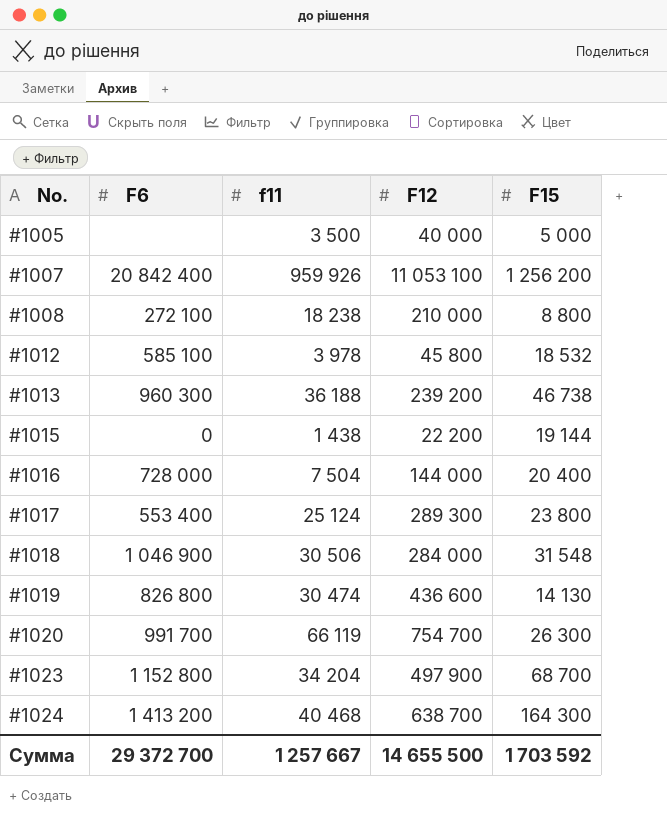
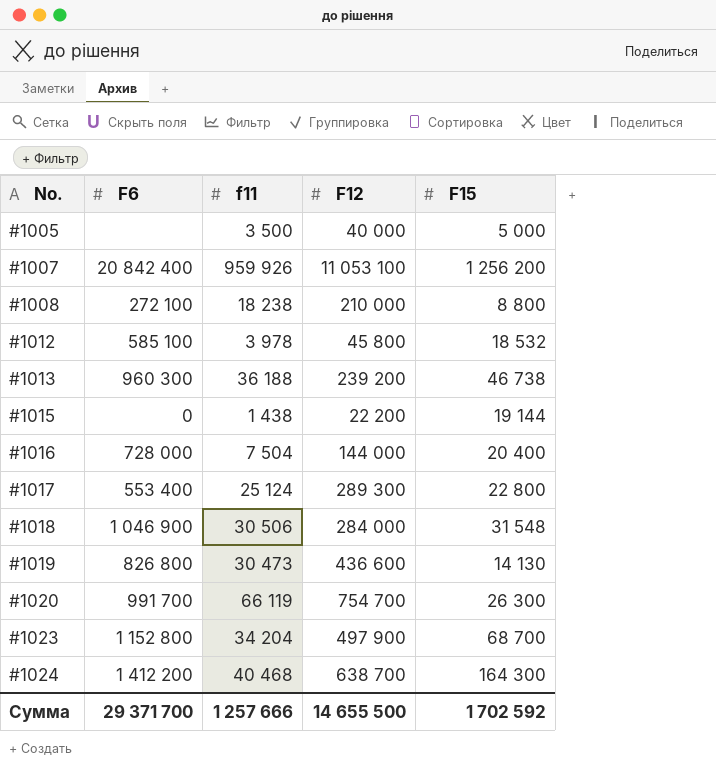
#1017 | F15: 23 800 -> 22 800
#1019 | f11: 30 474 -> 30 473
#1024 | F6: 1 413 200 -> 1 412 200
Сумма | F6: 29 372 700 -> 29 371 700
Сумма | f11: 1 257 667 -> 1 257 666
Сумма | F15: 1 703 592 -> 1 702 592

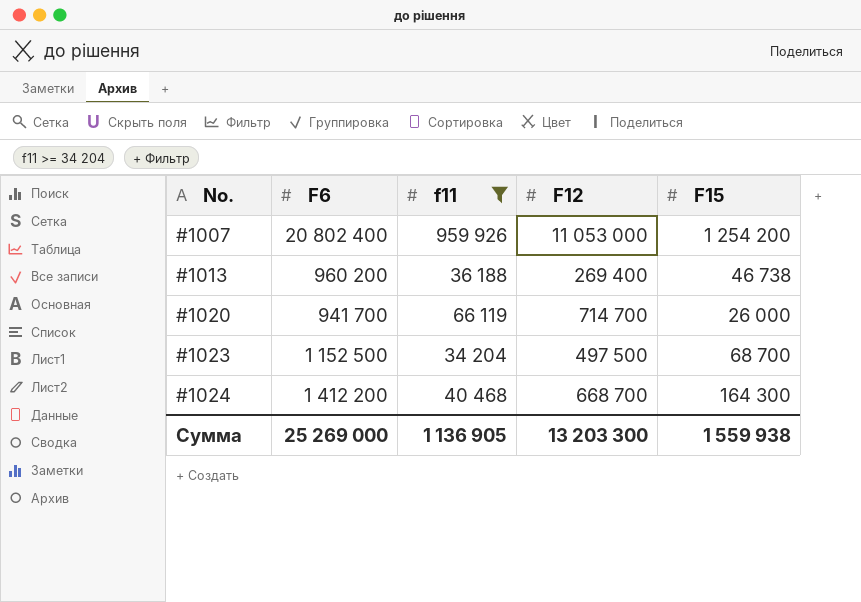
filter: none -> f11 >= 34 204
#1007 | F6: 20 842 400 -> 20 802 400
#1007 | F12: 11 053 100 -> 11 053 000
#1007 | F15: 1 256 200 -> 1 254 200
#1013 | F6: 960 300 -> 960 200
#1013 | F12: 239 200 -> 269 400
#1020 | F6: 991 700 -> 941 700
#1020 | F12: 754 700 -> 714 700
#1020 | F15: 26 300 -> 26 000
#1023 | F6: 1 152 800 -> 1 152 500
#1023 | F12: 497 900 -> 497 500
#1024 | F12: 638 700 -> 668 700
Сумма | F6: 29 371 700 -> 25 269 000
Сумма | f11: 1 257 666 -> 1 136 905
Сумма | F12: 14 655 500 -> 13 203 300
Сумма | F15: 1 702 592 -> 1 559 938

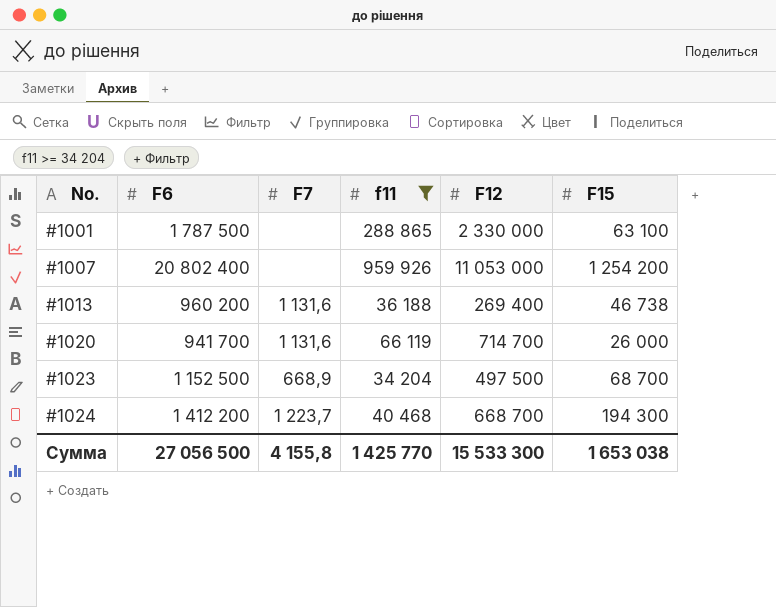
column F7 | position: none -> 3
row #1001: none -> 1 787 500 | none | 288 865 | 2 330 000 | 63 100
#1024 | F15: 164 300 -> 194 300
Сумма | F6: 25 269 000 -> 27 056 500
Сумма | f11: 1 136 905 -> 1 425 770
Сумма | F12: 13 203 300 -> 15 533 300
Сумма | F15: 1 559 938 -> 1 653 038

